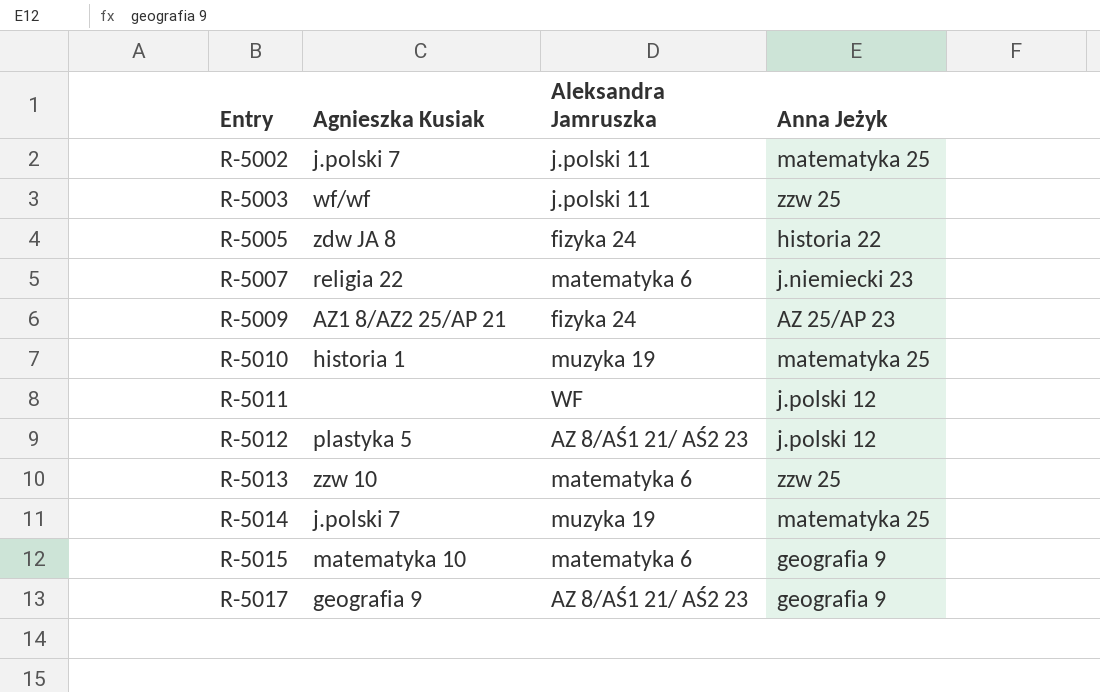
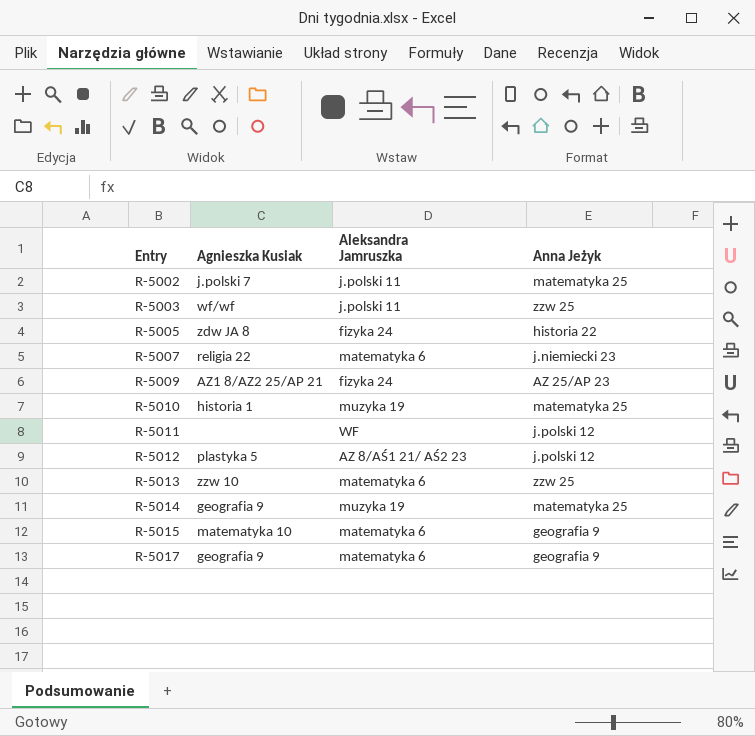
R-5014 | Agnieszka Kusiak: j.polski 7 -> geografia 9
R-5017 | Aleksandra Jamruszka: AZ 8/AŚ1 21/ AŚ2 23 -> matematyka 6

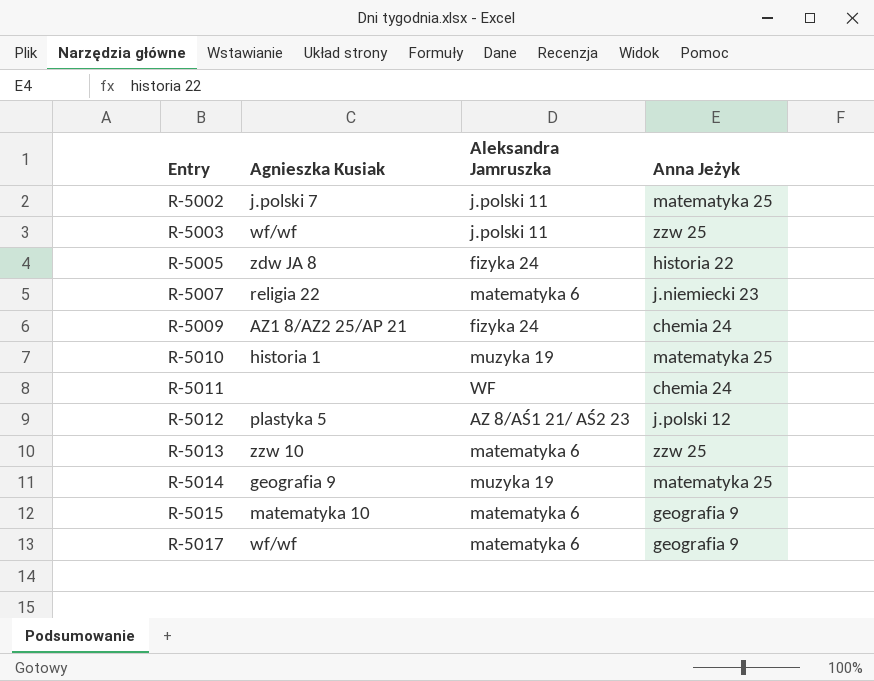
R-5009 | Anna Jeżyk: AZ 25/AP 23 -> chemia 24
R-5011 | Anna Jeżyk: j.polski 12 -> chemia 24
R-5017 | Agnieszka Kusiak: geografia 9 -> wf/wf

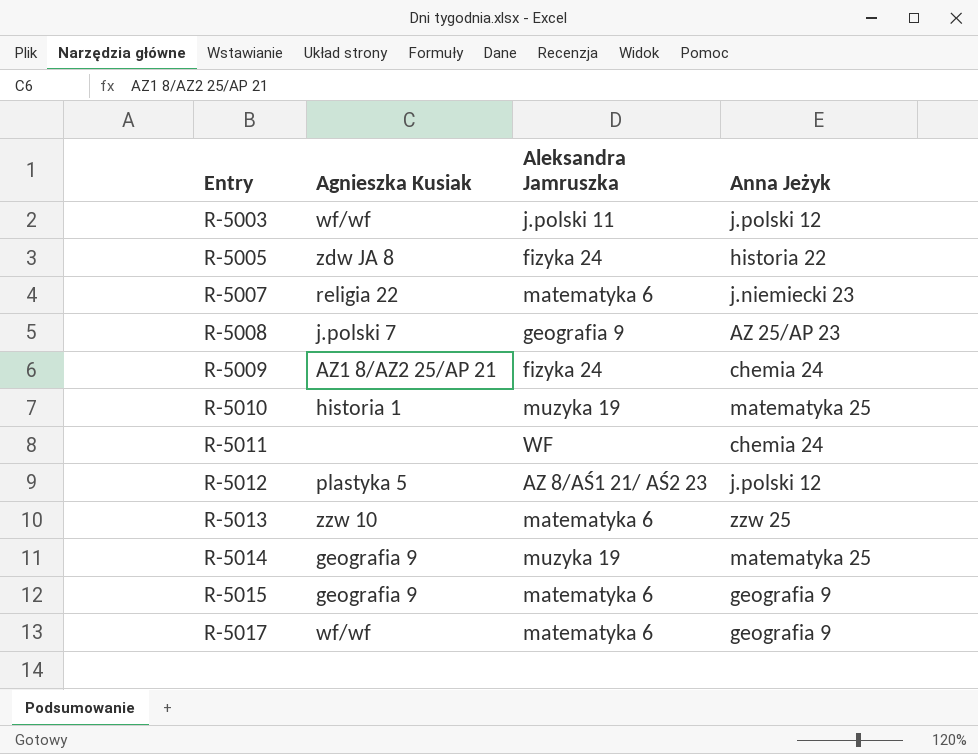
row R-5002: j.polski 7 | j.polski 11 | matematyka 25 -> none
R-5003 | Anna Jeżyk: zzw 25 -> j.polski 12
row R-5008: none -> j.polski 7 | geografia 9 | AZ 25/AP 23
R-5015 | Agnieszka Kusiak: matematyka 10 -> geografia 9

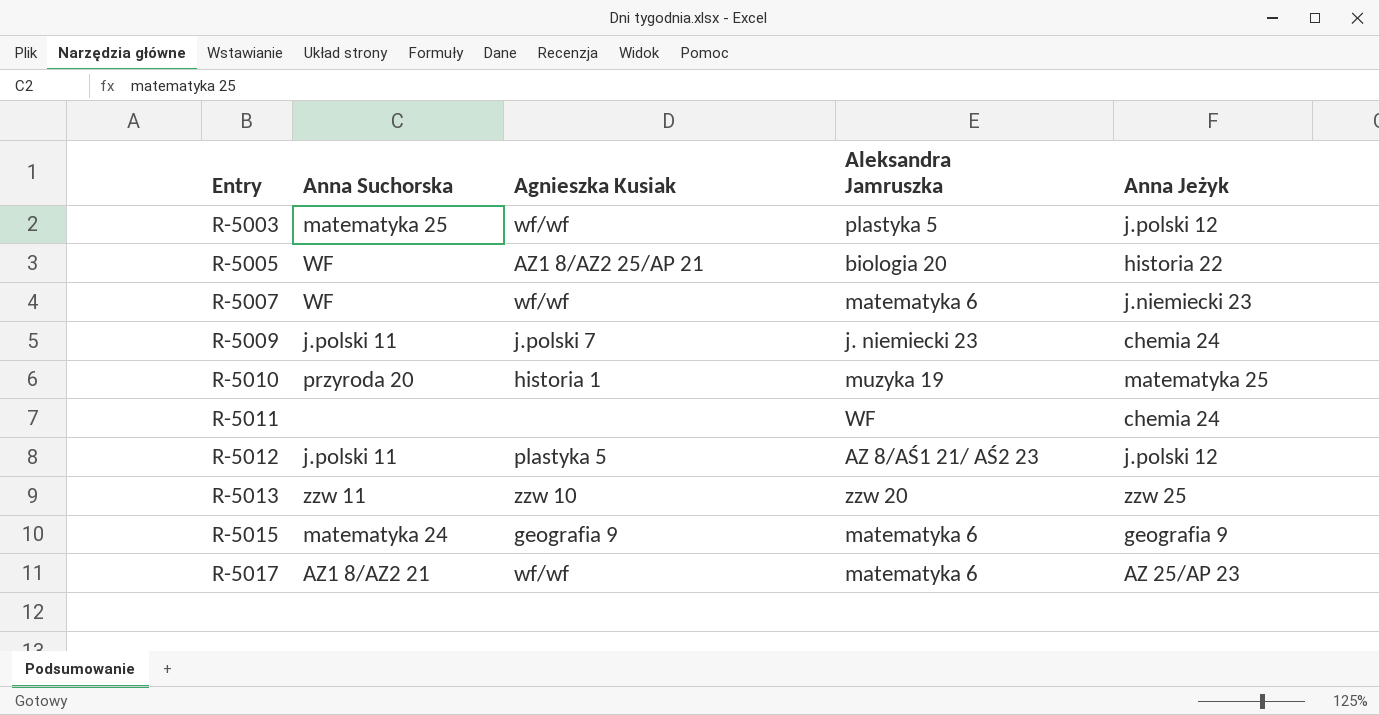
column Anna Suchorska | position: none -> 2
row R-5008: j.polski 7 | geografia 9 | AZ 25/AP 23 -> none
row R-5014: geografia 9 | muzyka 19 | matematyka 25 -> none
R-5003 | Aleksandra Jamruszka: j.polski 11 -> plastyka 5
R-5005 | Agnieszka Kusiak: zdw JA 8 -> AZ1 8/AZ2 25/AP 21
R-5005 | Aleksandra Jamruszka: fizyka 24 -> biologia 20
R-5007 | Agnieszka Kusiak: religia 22 -> wf/wf
R-5009 | Agnieszka Kusiak: AZ1 8/AZ2 25/AP 21 -> j.polski 7
R-5009 | Aleksandra Jamruszka: fizyka 24 -> j. niemiecki 23
R-5013 | Aleksandra Jamruszka: matematyka 6 -> zzw 20
R-5017 | Anna Jeżyk: geografia 9 -> AZ 25/AP 23

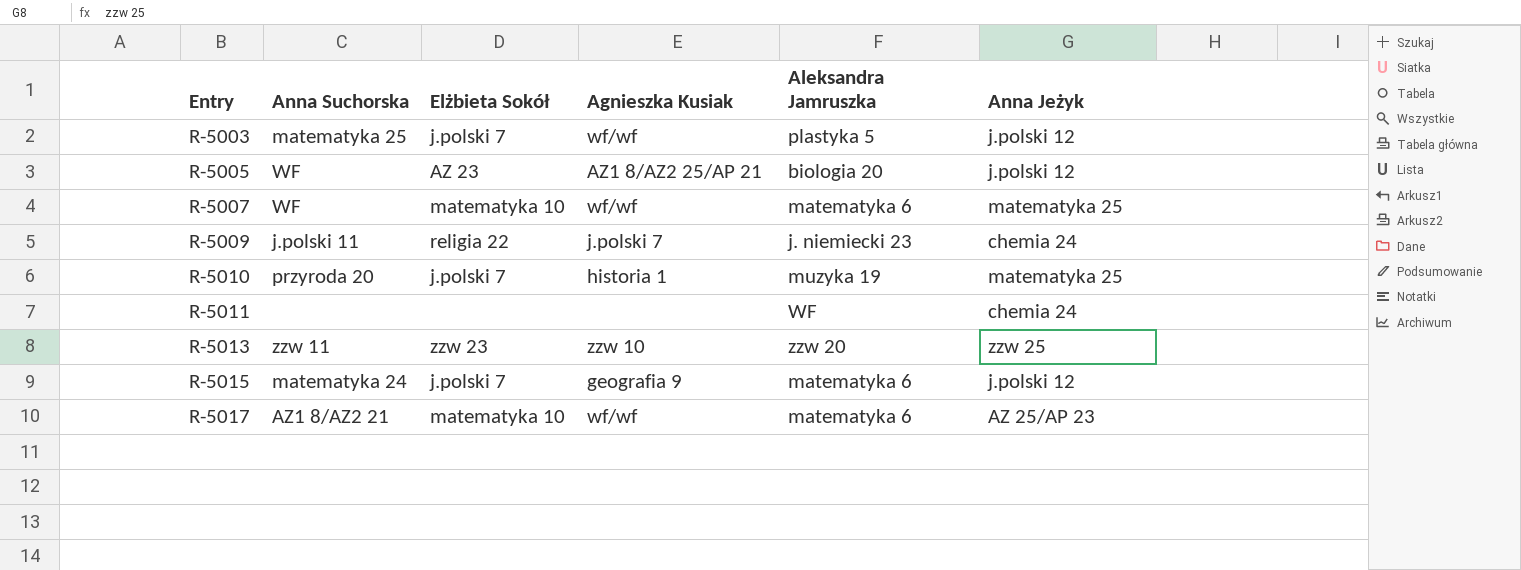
column Elżbieta Sokół | position: none -> 3
row R-5012: j.polski 11 | plastyka 5 | AZ 8/AŚ1 21/ AŚ2 23 | j.polski 12 -> none
R-5005 | Anna Jeżyk: historia 22 -> j.polski 12
R-5007 | Anna Jeżyk: j.niemiecki 23 -> matematyka 25
R-5015 | Anna Jeżyk: geografia 9 -> j.polski 12

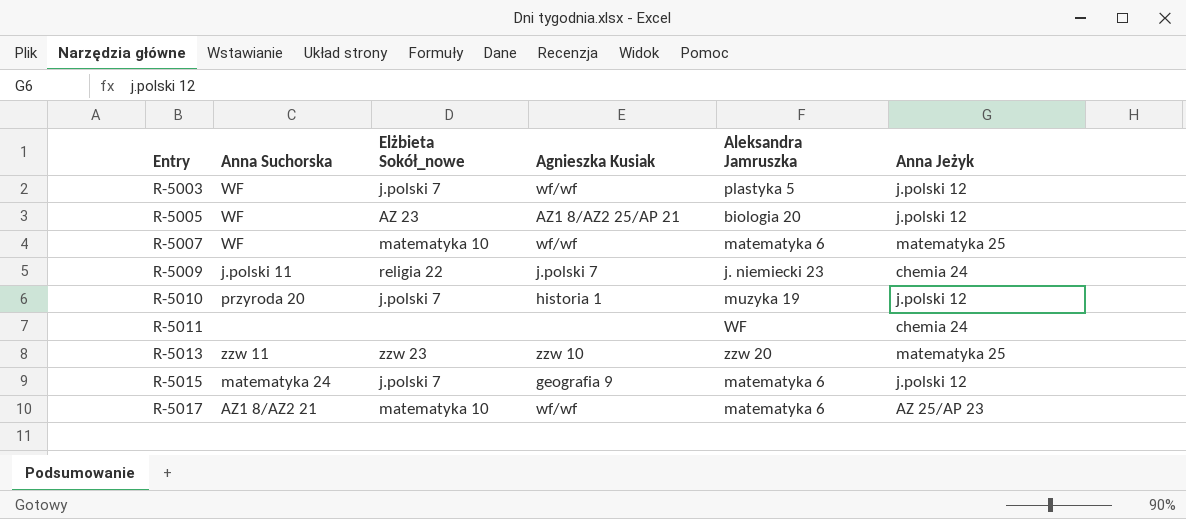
column name: Elżbieta Sokół -> Elżbieta Sokół_nowe
R-5003 | Anna Suchorska: matematyka 25 -> WF
R-5010 | Anna Jeżyk: matematyka 25 -> j.polski 12
R-5013 | Anna Jeżyk: zzw 25 -> matematyka 25

